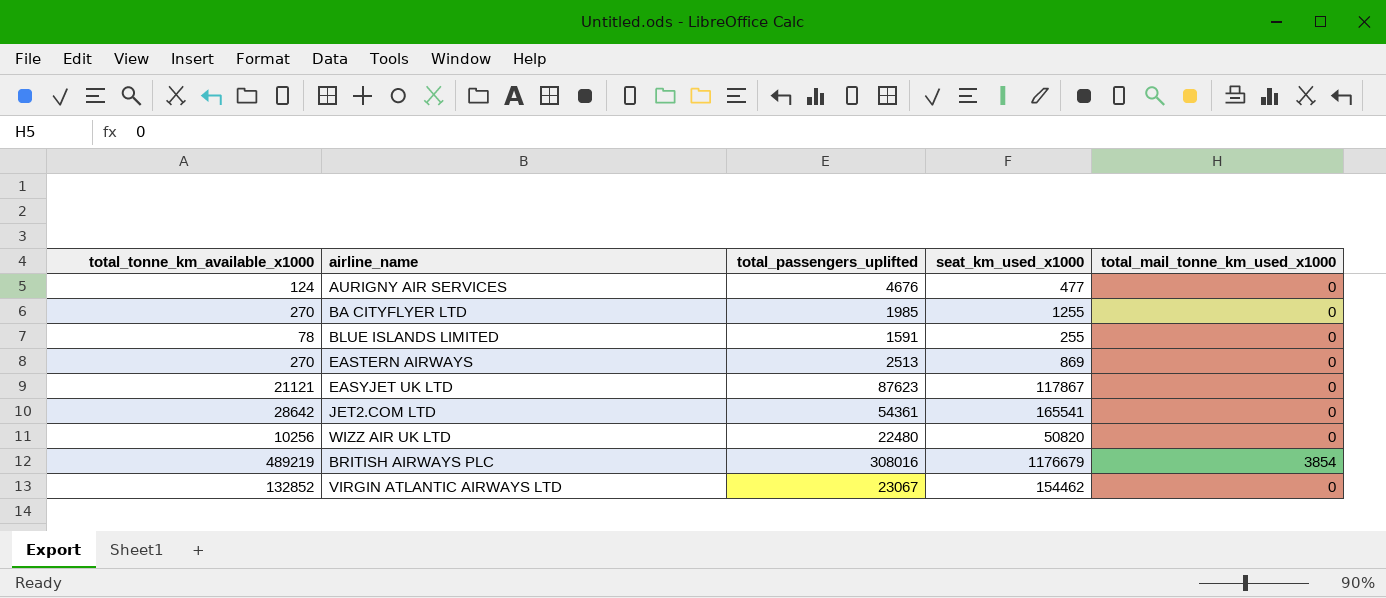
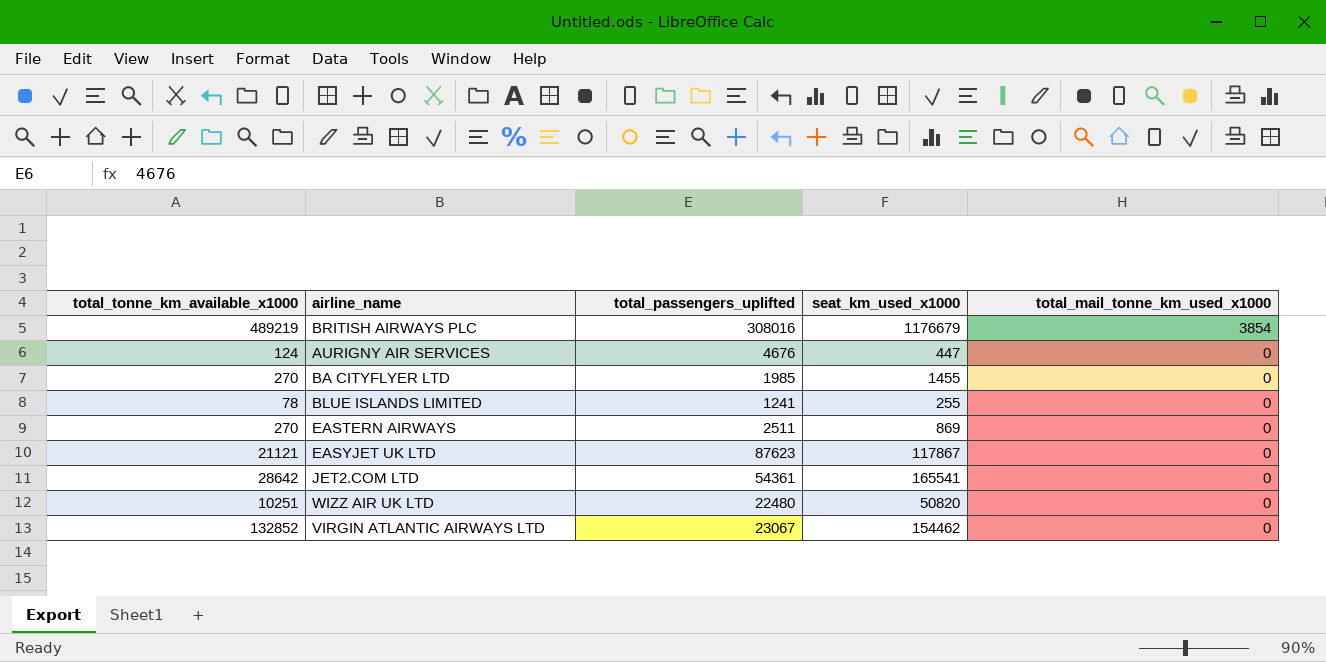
row order: none -> total_mail_tonne_km_used_x1000 descending
AURIGNY AIR SERVICES | seat_km_used_x1000: 477 -> 447
BA CITYFLYER LTD | seat_km_used_x1000: 1255 -> 1455
BLUE ISLANDS LIMITED | total_passengers_uplifted: 1591 -> 1241
EASTERN AIRWAYS | total_passengers_uplifted: 2513 -> 2511
WIZZ AIR UK LTD | total_tonne_km_available_x1000: 10256 -> 10251

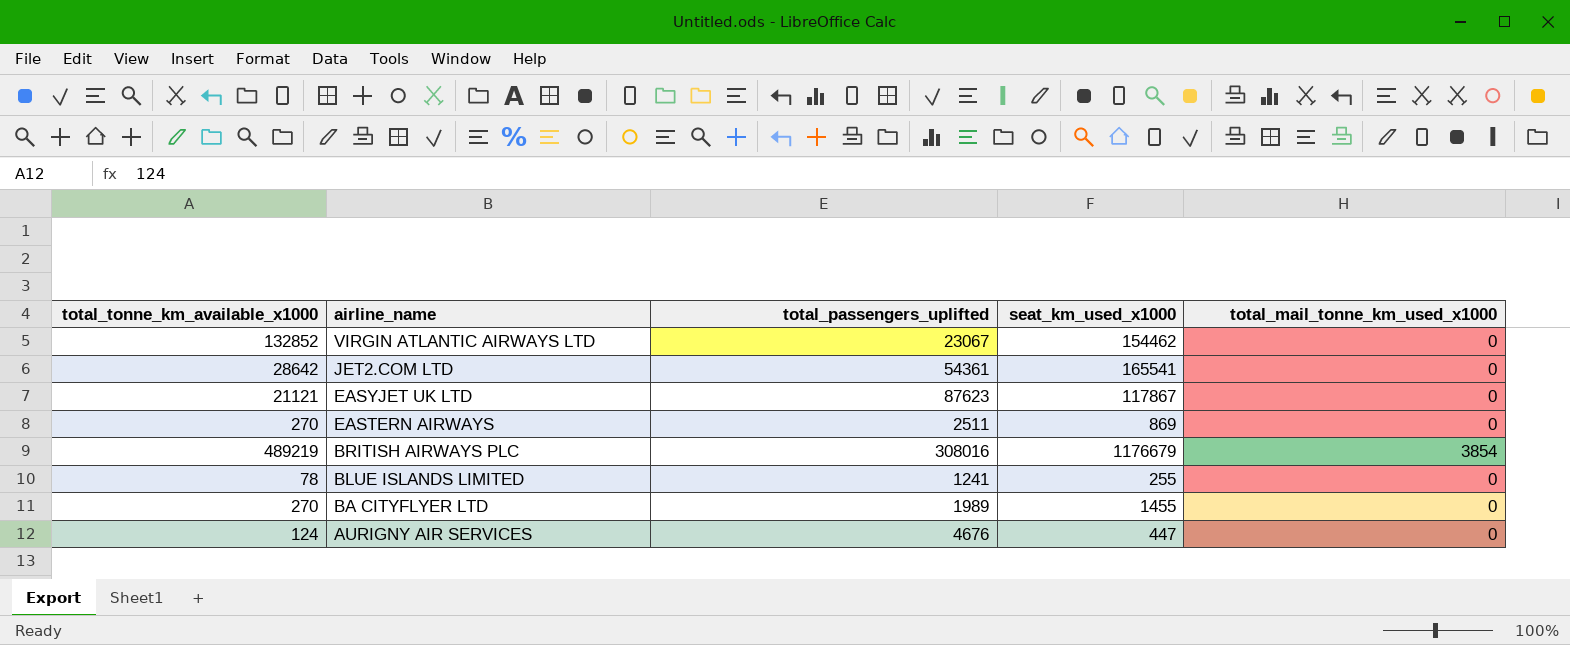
row order: total_mail_tonne_km_used_x1000 descending -> airline_name descending
row WIZZ AIR UK LTD: 10251 | 22480 | 50820 | 0 -> none
BA CITYFLYER LTD | total_passengers_uplifted: 1985 -> 1989

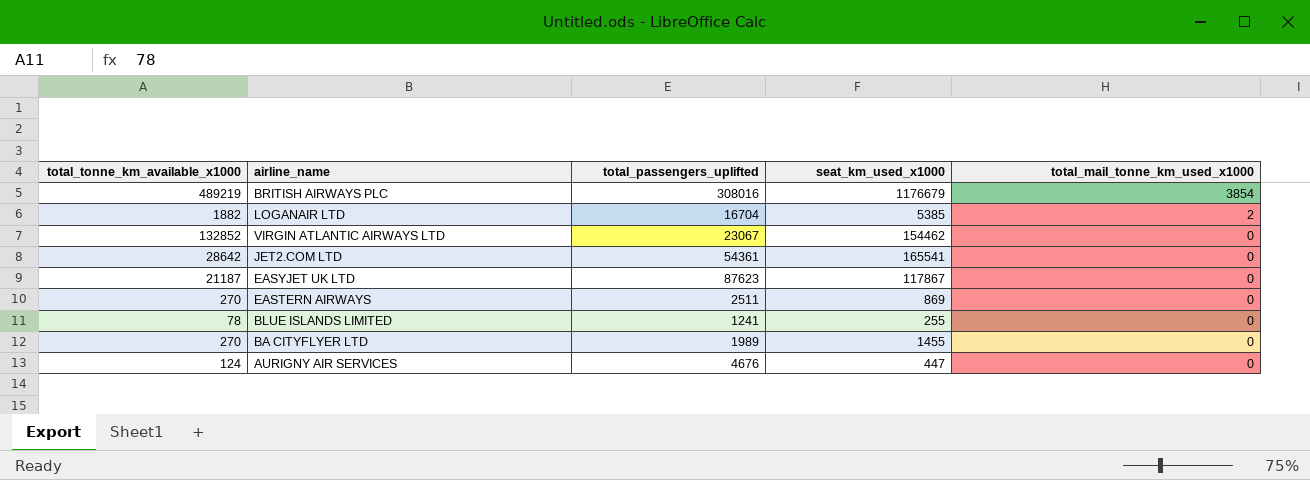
row order: airline_name descending -> total_mail_tonne_km_used_x1000 descending
row LOGANAIR LTD: none -> 1882 | 16704 | 5385 | 2
EASYJET UK LTD | total_tonne_km_available_x1000: 21121 -> 21187

